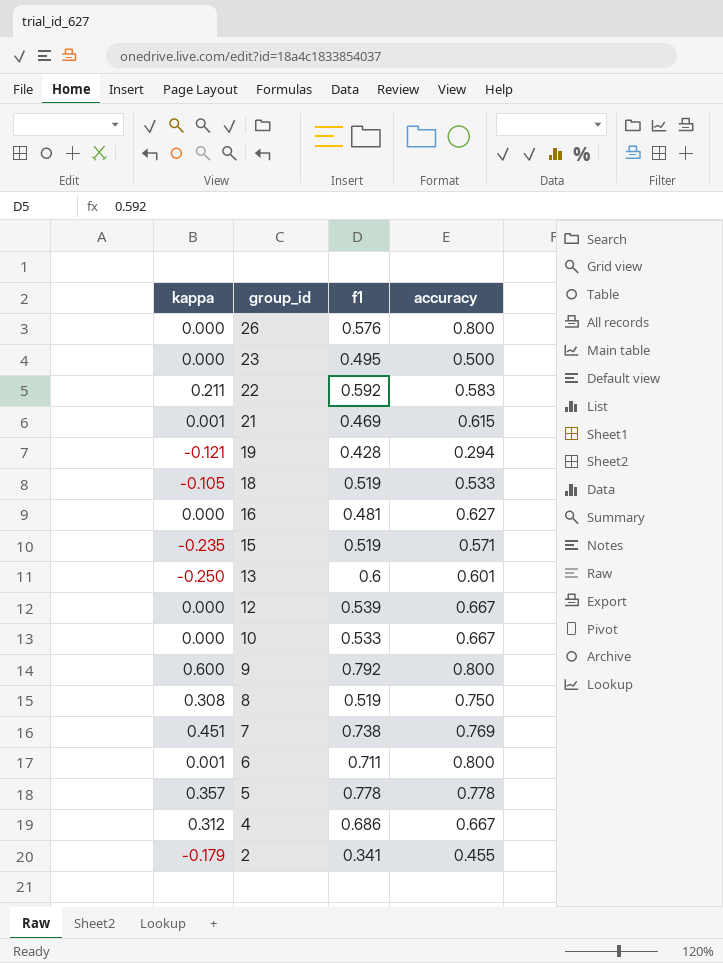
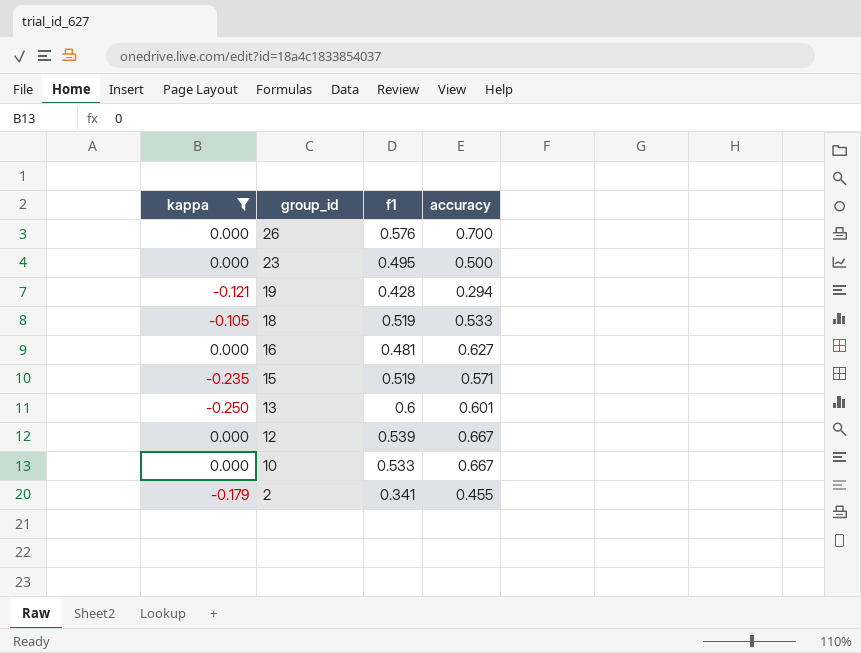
filter: none -> kappa <= 0.000
26 | accuracy: 0.800 -> 0.700

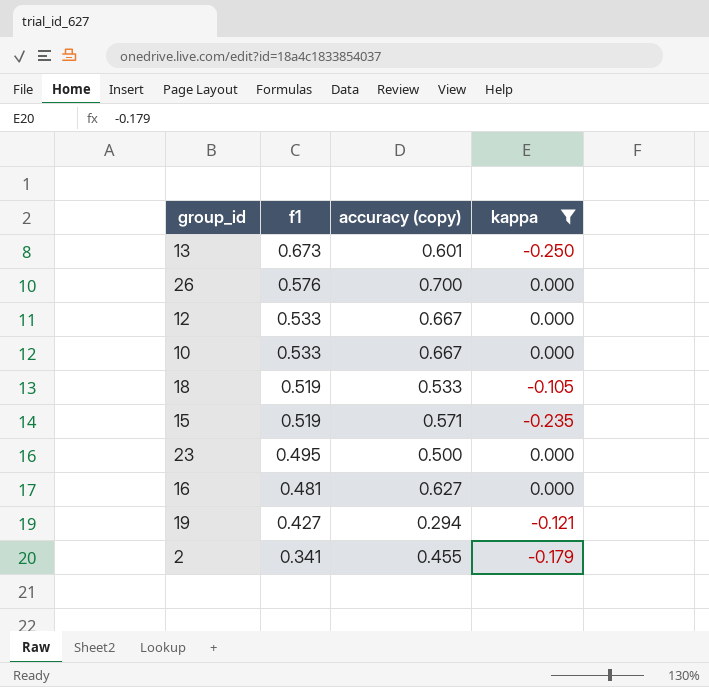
row order: group_id descending -> f1 descending
column name: accuracy -> accuracy (copy)
column kappa | position: 1 -> 4
13 | f1: 0.6 -> 0.673
12 | f1: 0.539 -> 0.533
19 | f1: 0.428 -> 0.427

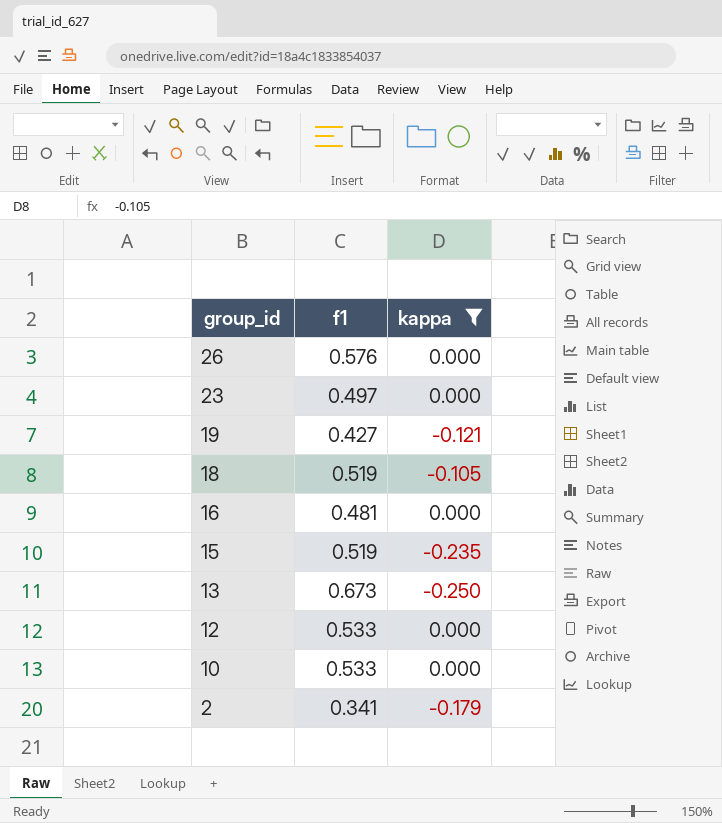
row order: f1 descending -> group_id descending
column accuracy (copy) | position: 3 -> none
23 | f1: 0.495 -> 0.497

